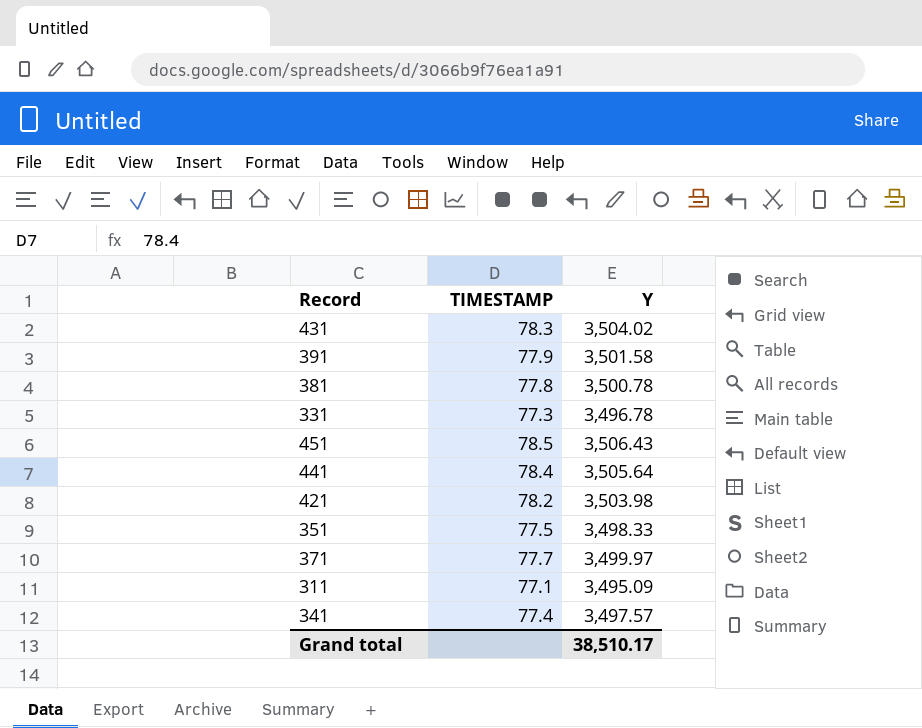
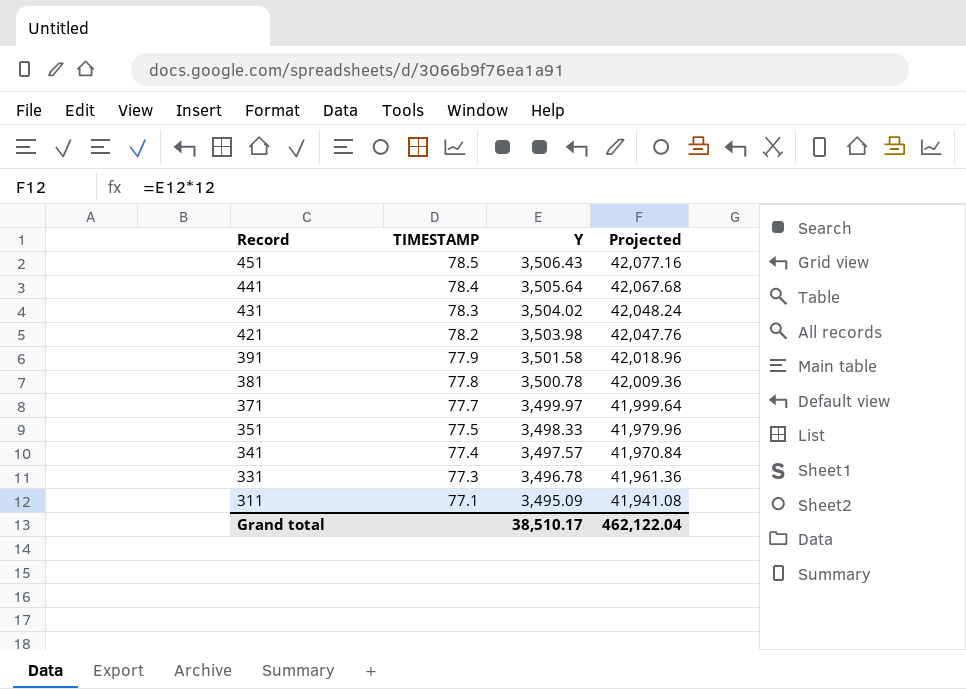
row order: none -> Record descending
column Projected | formula: none -> [Y] * 12

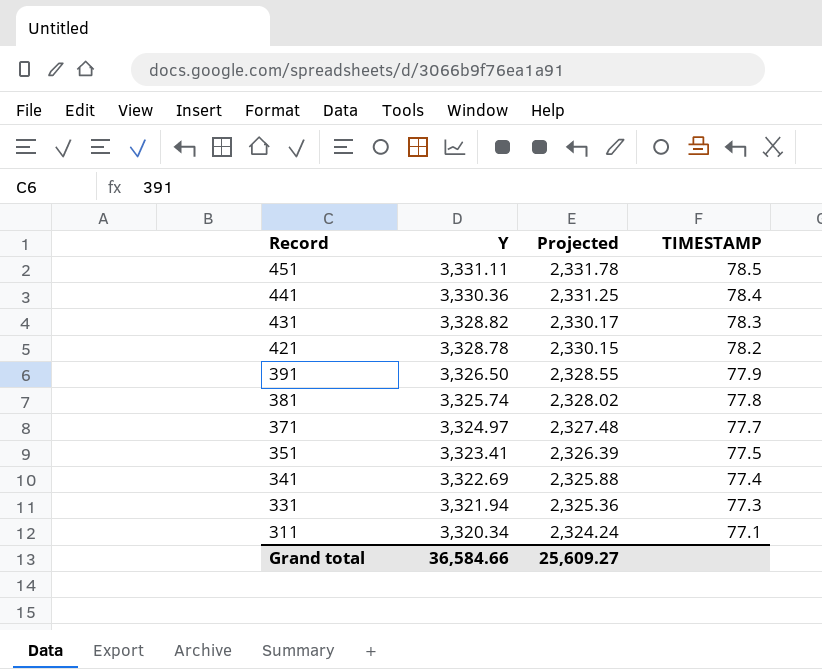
column Projected | formula: [Y] * 12 -> [Y] * 0.7
column TIMESTAMP | position: 2 -> 4
451 | Y: 3,506.43 -> 3,331.11
441 | Y: 3,505.64 -> 3,330.36
431 | Y: 3,504.02 -> 3,328.82
421 | Y: 3,503.98 -> 3,328.78
391 | Y: 3,501.58 -> 3,326.50
381 | Y: 3,500.78 -> 3,325.74
371 | Y: 3,499.97 -> 3,324.97
351 | Y: 3,498.33 -> 3,323.41
341 | Y: 3,497.57 -> 3,322.69
331 | Y: 3,496.78 -> 3,321.94
311 | Y: 3,495.09 -> 3,320.34
Grand total | Y: 38,510.17 -> 36,584.66
Grand total | Projected: 462,122.04 -> 25,609.27

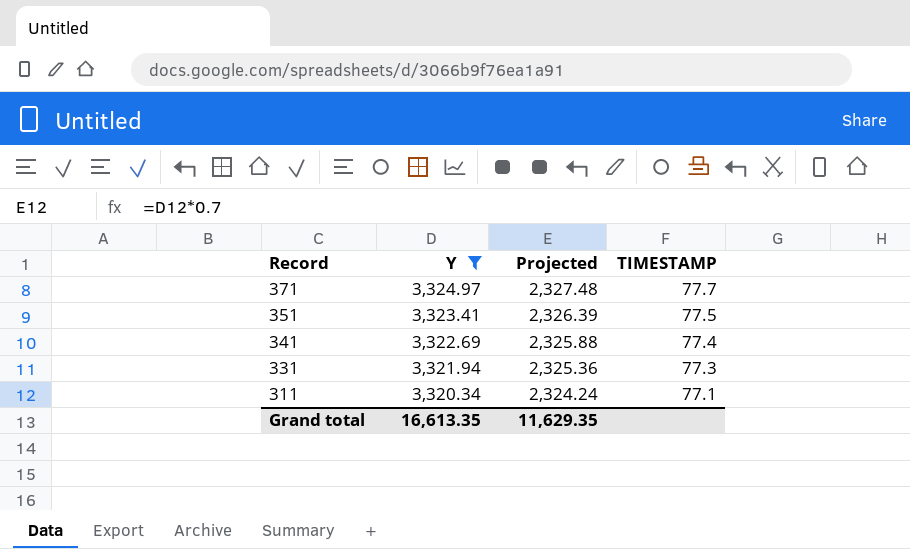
filter: none -> Y <= 3,324.97
Grand total | Y: 36,584.66 -> 16,613.35
Grand total | Projected: 25,609.27 -> 11,629.35

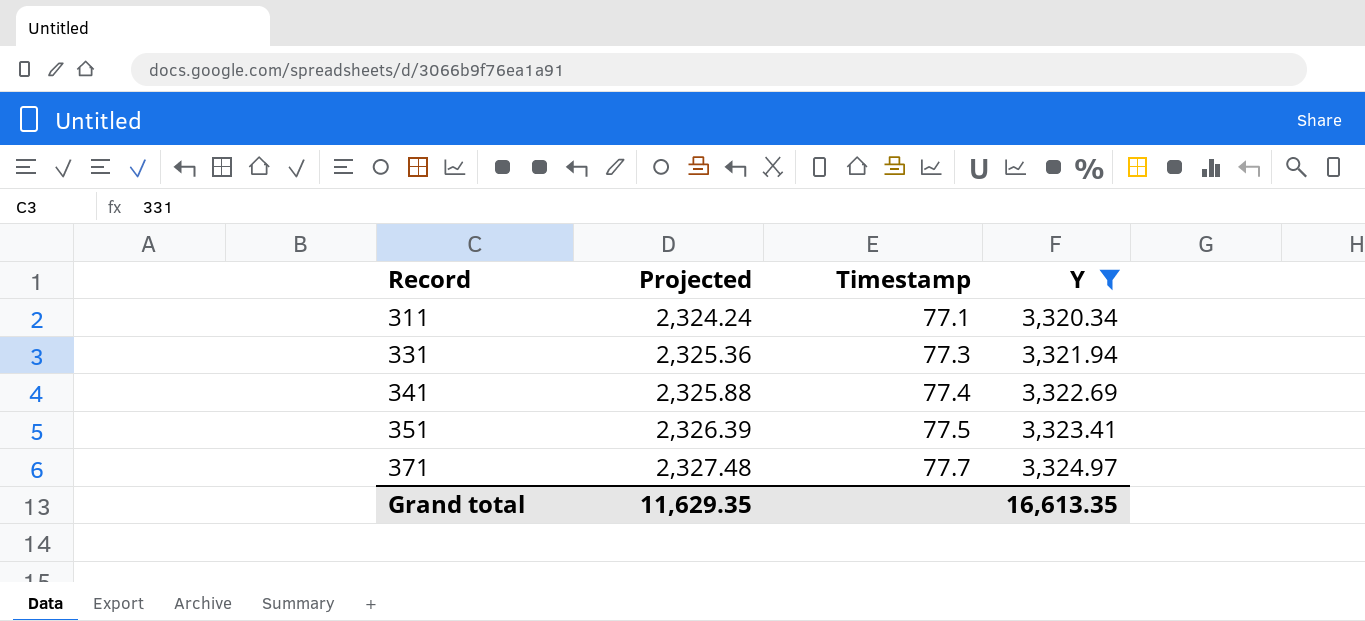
row order: Record descending -> Record ascending
column name: TIMESTAMP -> Timestamp
column Y | position: 2 -> 4

